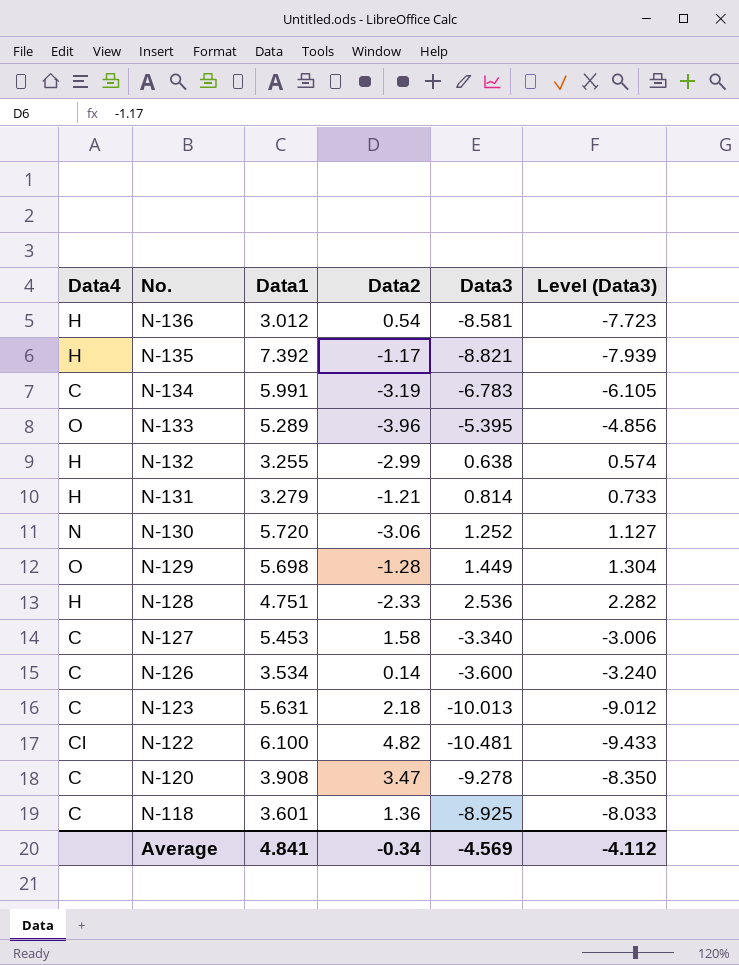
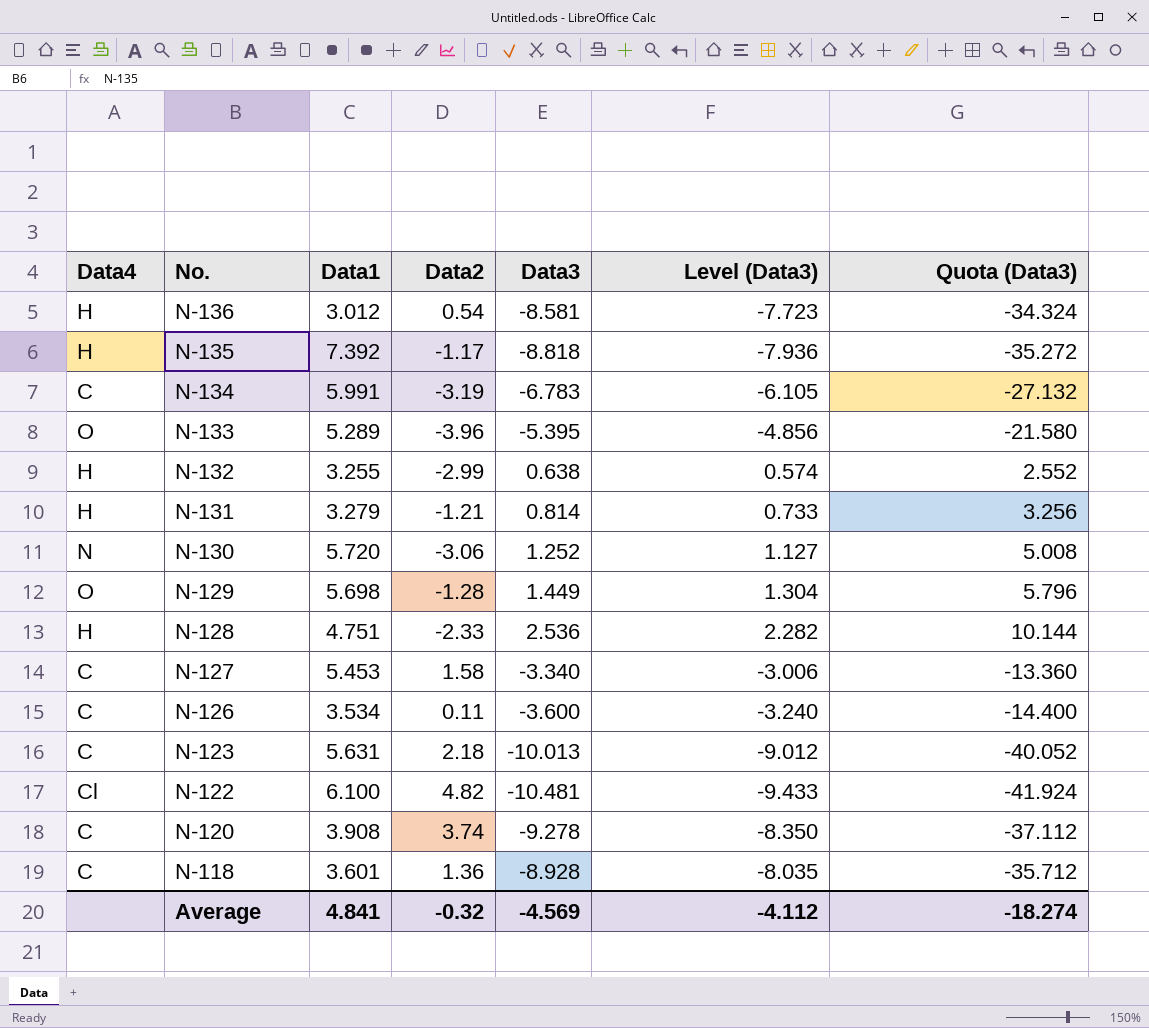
column Quota (Data3) | formula: none -> [Data3] * 4
N-135 | Data3: -8.821 -> -8.818
N-135 | Level (Data3): -7.939 -> -7.936
N-126 | Data2: 0.14 -> 0.11
N-120 | Data2: 3.47 -> 3.74
N-118 | Data3: -8.925 -> -8.928
N-118 | Level (Data3): -8.033 -> -8.035
Average | Data2: -0.34 -> -0.32

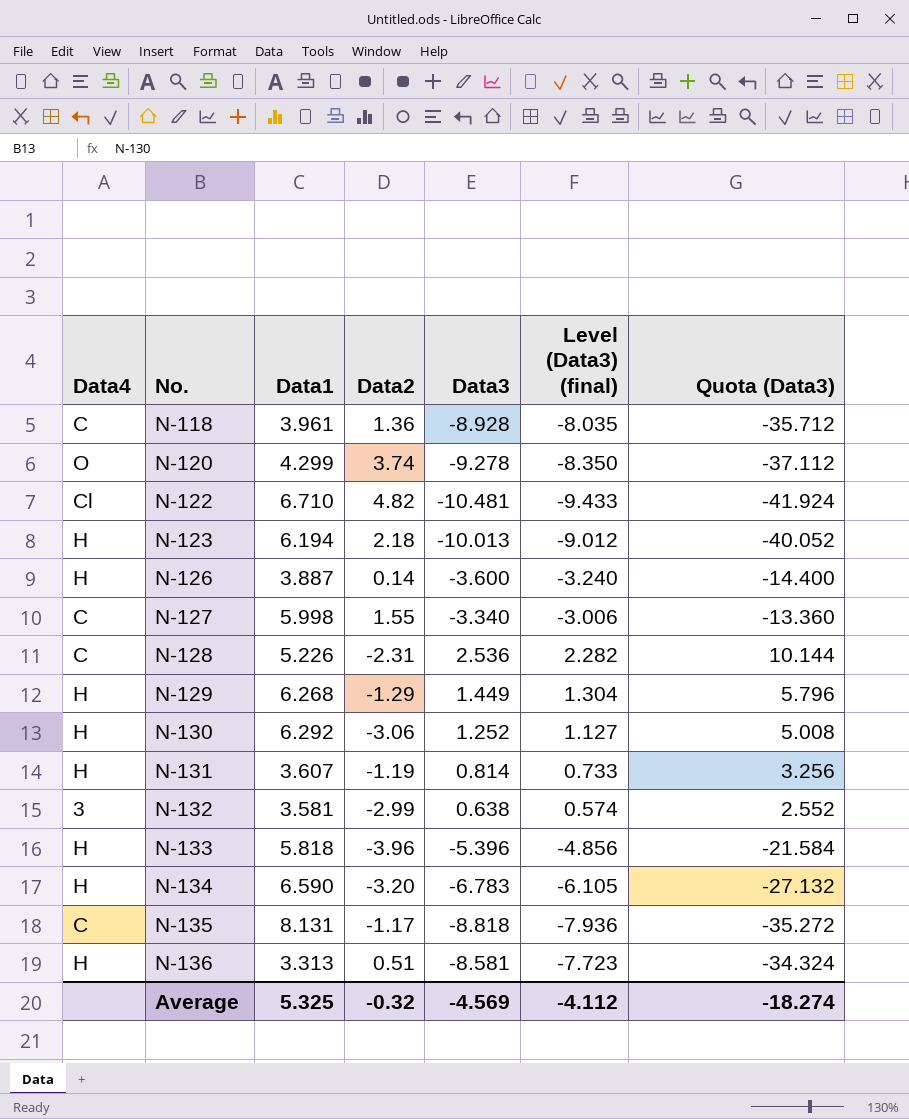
row order: No. descending -> No. ascending
column name: Level (Data3) -> Level (Data3) (final)
N-118 | Data1: 3.601 -> 3.961
N-120 | Data4: C -> O
N-120 | Data1: 3.908 -> 4.299
N-122 | Data1: 6.100 -> 6.710
N-123 | Data4: C -> H
N-123 | Data1: 5.631 -> 6.194
N-126 | Data4: C -> H
N-126 | Data1: 3.534 -> 3.887
N-126 | Data2: 0.11 -> 0.14
N-127 | Data1: 5.453 -> 5.998
N-127 | Data2: 1.58 -> 1.55
N-128 | Data4: H -> C
N-128 | Data1: 4.751 -> 5.226
N-128 | Data2: -2.33 -> -2.31
N-129 | Data4: O -> H
N-129 | Data1: 5.698 -> 6.268
N-129 | Data2: -1.28 -> -1.29
N-130 | Data4: N -> H
N-130 | Data1: 5.720 -> 6.292
N-131 | Data1: 3.279 -> 3.607
N-131 | Data2: -1.21 -> -1.19
N-132 | Data4: H -> 3
N-132 | Data1: 3.255 -> 3.581
N-133 | Data4: O -> H
N-133 | Data1: 5.289 -> 5.818
N-133 | Data3: -5.395 -> -5.396
N-133 | Quota (Data3): -21.580 -> -21.584
N-134 | Data4: C -> H
N-134 | Data1: 5.991 -> 6.590
N-134 | Data2: -3.19 -> -3.20
N-135 | Data4: H -> C
N-135 | Data1: 7.392 -> 8.131
N-136 | Data1: 3.012 -> 3.313
N-136 | Data2: 0.54 -> 0.51
Average | Data1: 4.841 -> 5.325

